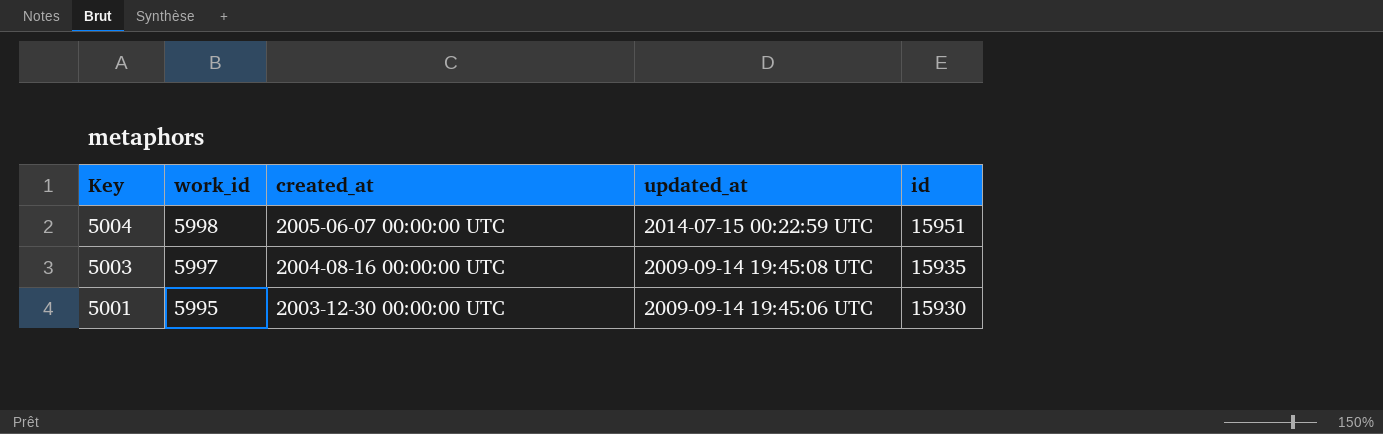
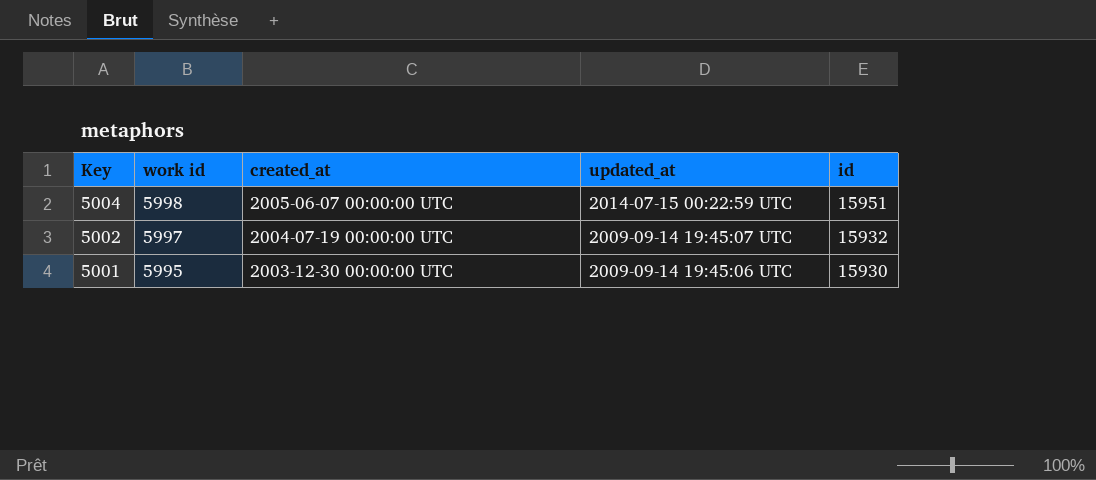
column name: work_id -> work id
row 5003: 5997 | 2004-08-16 00:00:00 UTC | 2009-09-14 19:45:08 UTC | 15935 -> none
row 5002: none -> 5997 | 2004-07-19 00:00:00 UTC | 2009-09-14 19:45:07 UTC | 15932

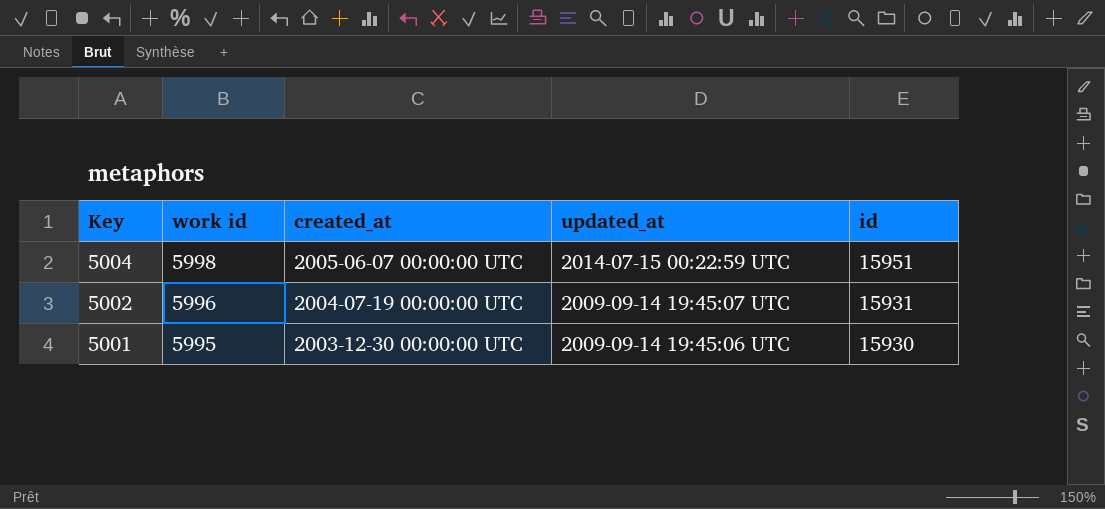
5002 | work id: 5997 -> 5996
5002 | id: 15932 -> 15931

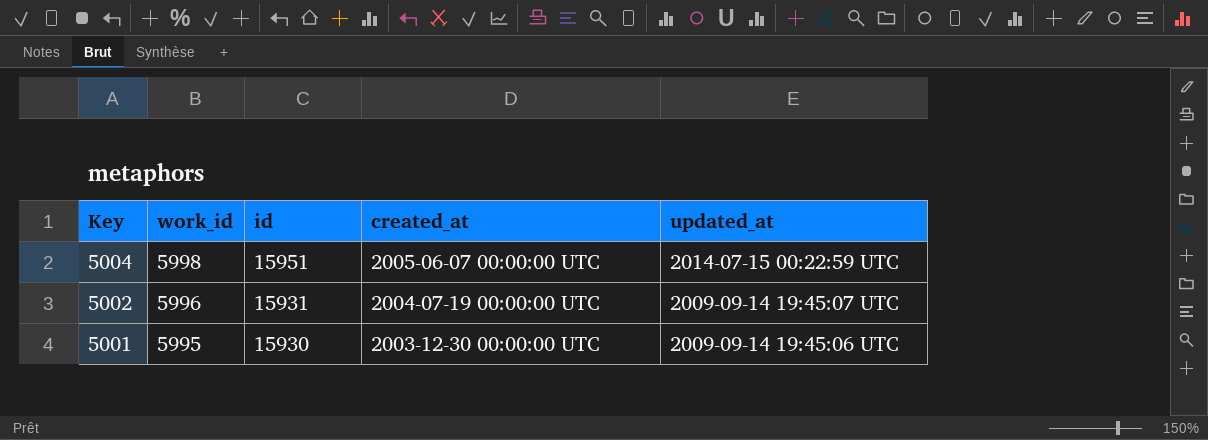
column name: work id -> work_id
column id | position: 5 -> 3

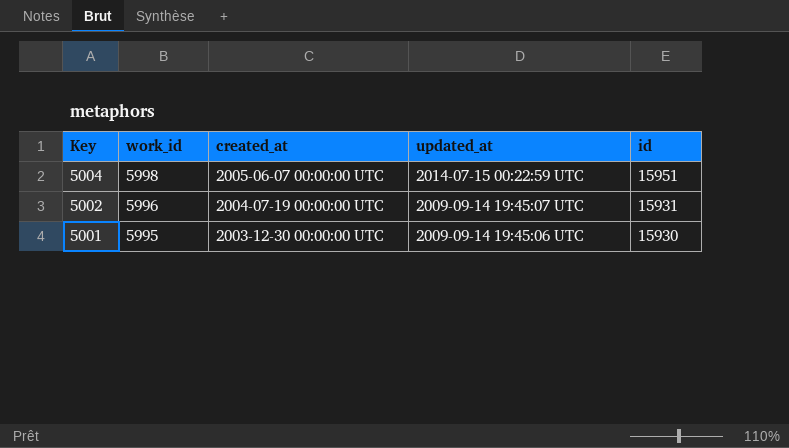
column id | position: 3 -> 5

